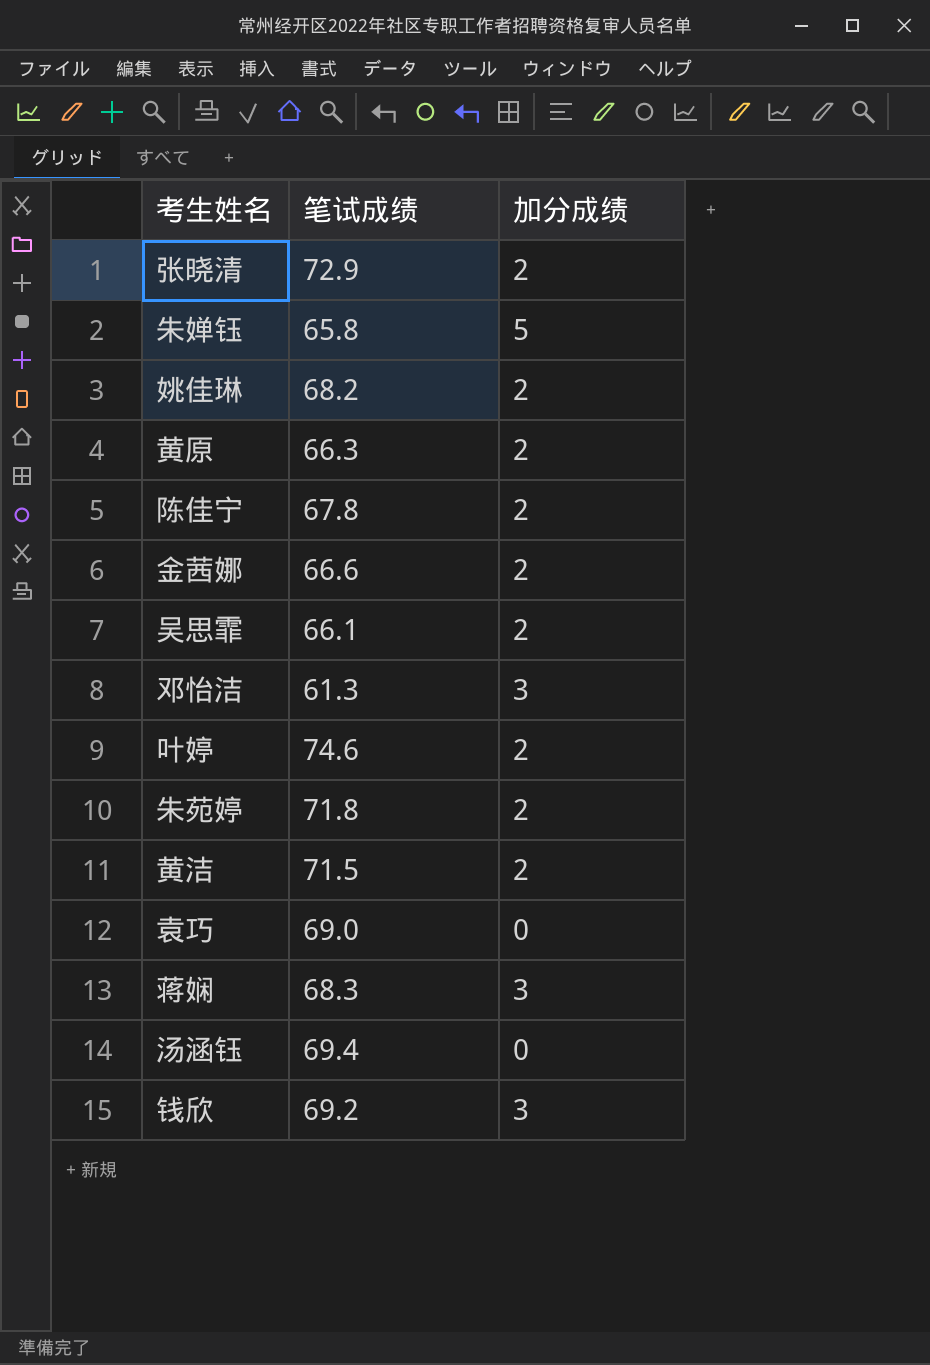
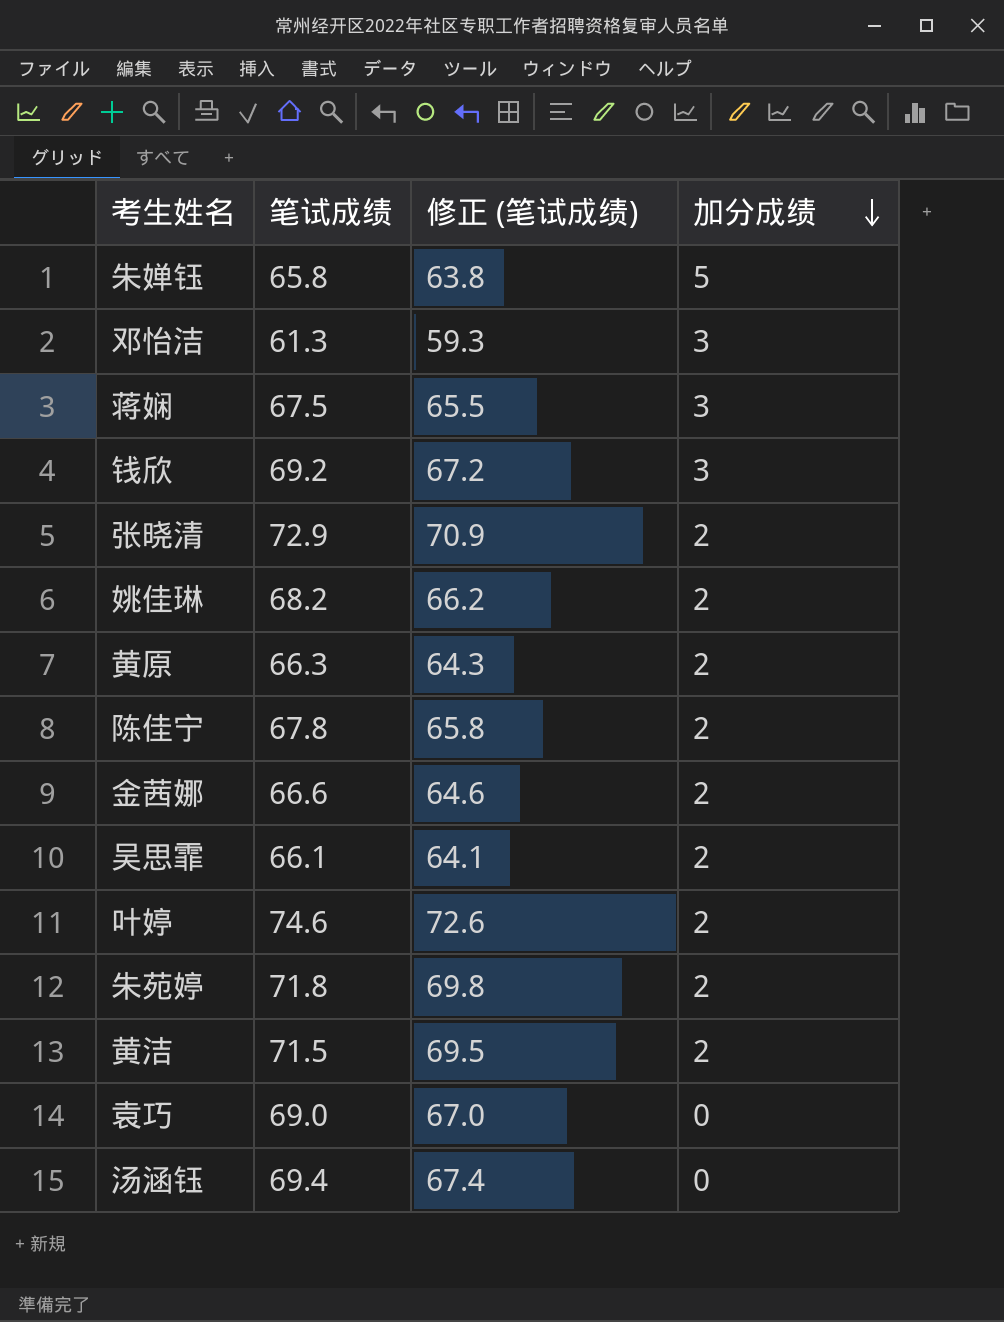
row order: none -> 加分成绩 descending
column 修正 (笔试成绩) | formula: none -> [笔试成绩] - 2
蒋娴 | 笔试成绩: 68.3 -> 67.5

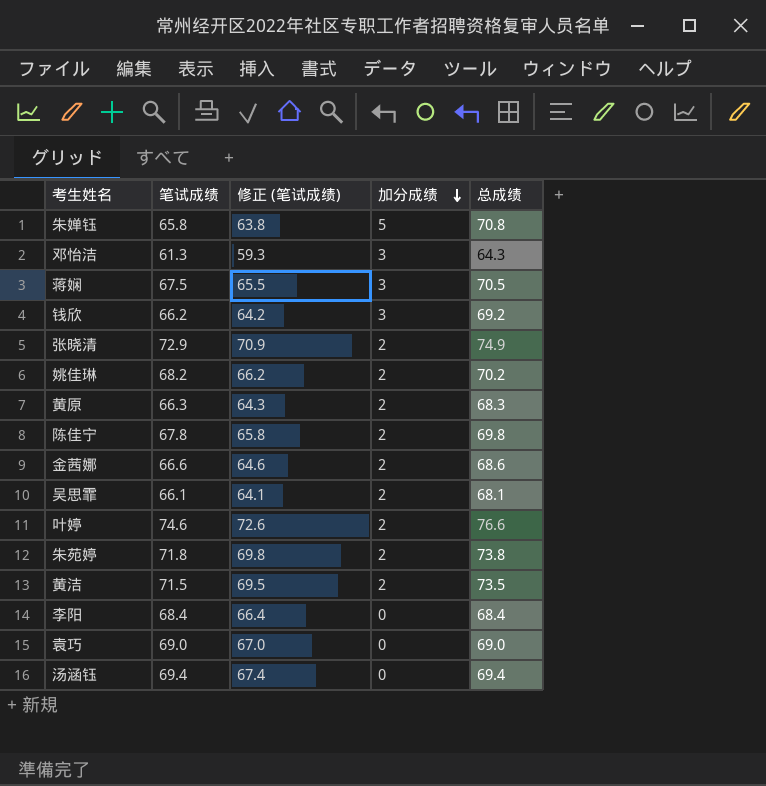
column 总成绩 | formula: none -> [笔试成绩] + [加分成绩]
钱欣 | 笔试成绩: 69.2 -> 66.2
钱欣 | 修正 (笔试成绩): 67.2 -> 64.2
row 李阳: none -> 68.4 | 66.4 | 0 | 68.4

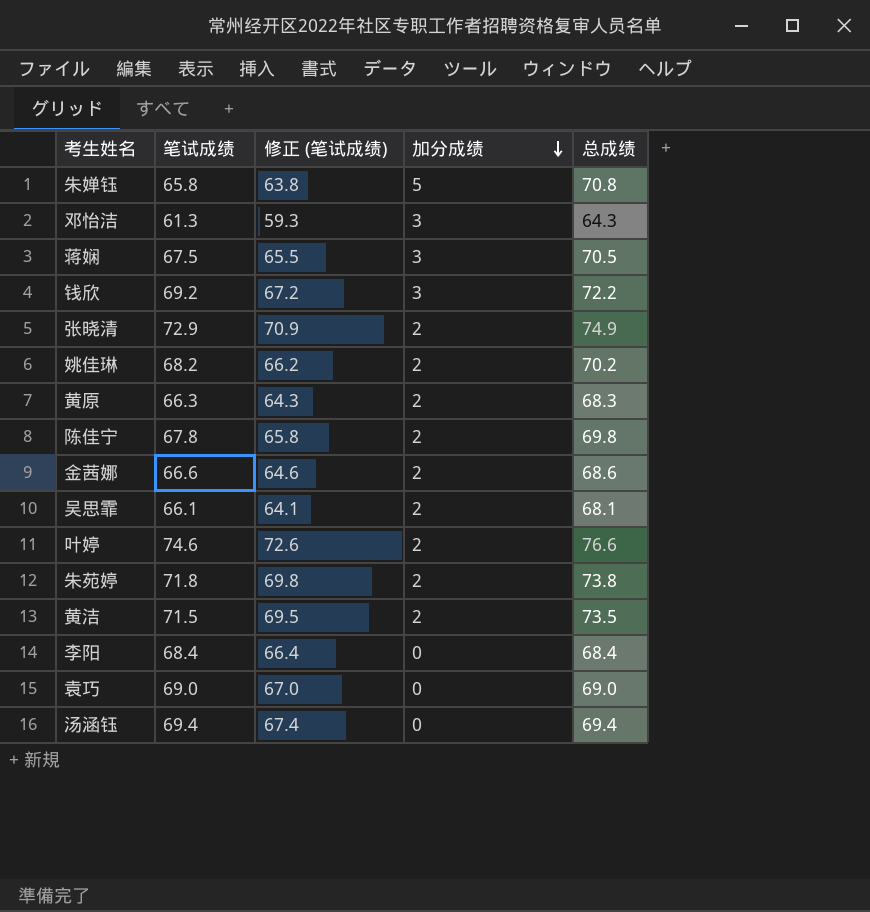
钱欣 | 笔试成绩: 66.2 -> 69.2
钱欣 | 修正 (笔试成绩): 64.2 -> 67.2
钱欣 | 总成绩: 69.2 -> 72.2

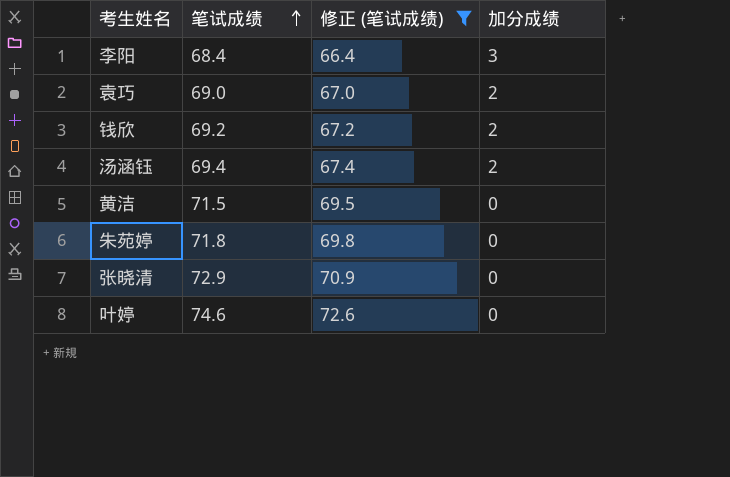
filter: none -> 修正 (笔试成绩) >= 66.4
row order: 加分成绩 descending -> 笔试成绩 ascending
column 总成绩 | formula: [笔试成绩] + [加分成绩] -> none
李阳 | 加分成绩: 0 -> 3
袁巧 | 加分成绩: 0 -> 2
钱欣 | 加分成绩: 3 -> 2
汤涵钰 | 加分成绩: 0 -> 2
黄洁 | 加分成绩: 2 -> 0
朱苑婷 | 加分成绩: 2 -> 0
张晓清 | 加分成绩: 2 -> 0
叶婷 | 加分成绩: 2 -> 0

